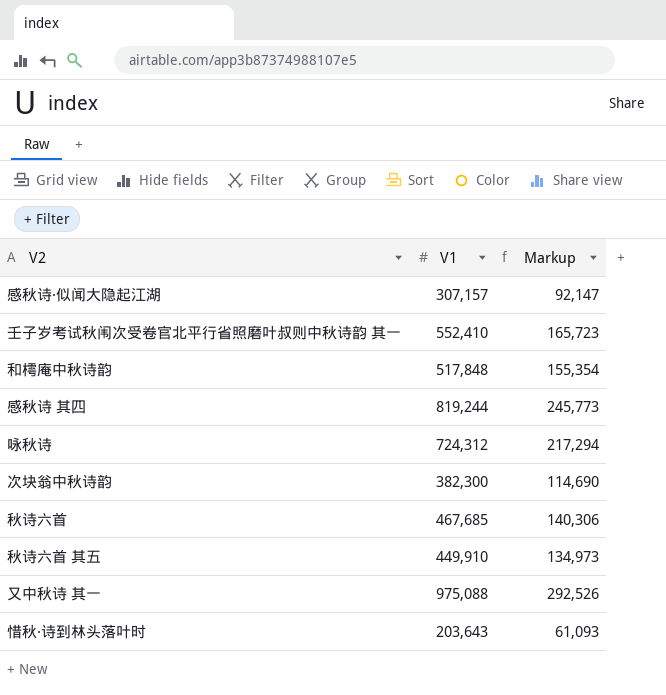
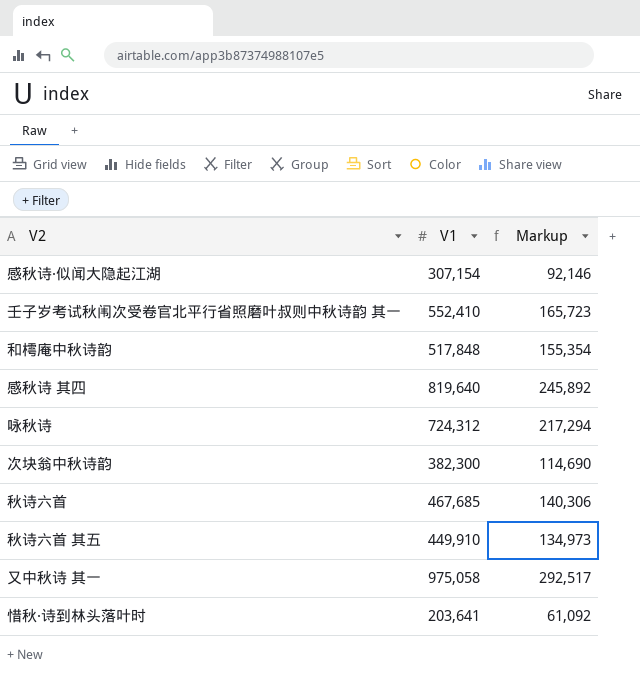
感秋诗·似闻大隐起江湖 | V1: 307,157 -> 307,154
感秋诗·似闻大隐起江湖 | Markup: 92,147 -> 92,146
感秋诗 其四 | V1: 819,244 -> 819,640
感秋诗 其四 | Markup: 245,773 -> 245,892
又中秋诗 其一 | V1: 975,088 -> 975,058
又中秋诗 其一 | Markup: 292,526 -> 292,517
惜秋·诗到林头落叶时 | V1: 203,643 -> 203,641
惜秋·诗到林头落叶时 | Markup: 61,093 -> 61,092

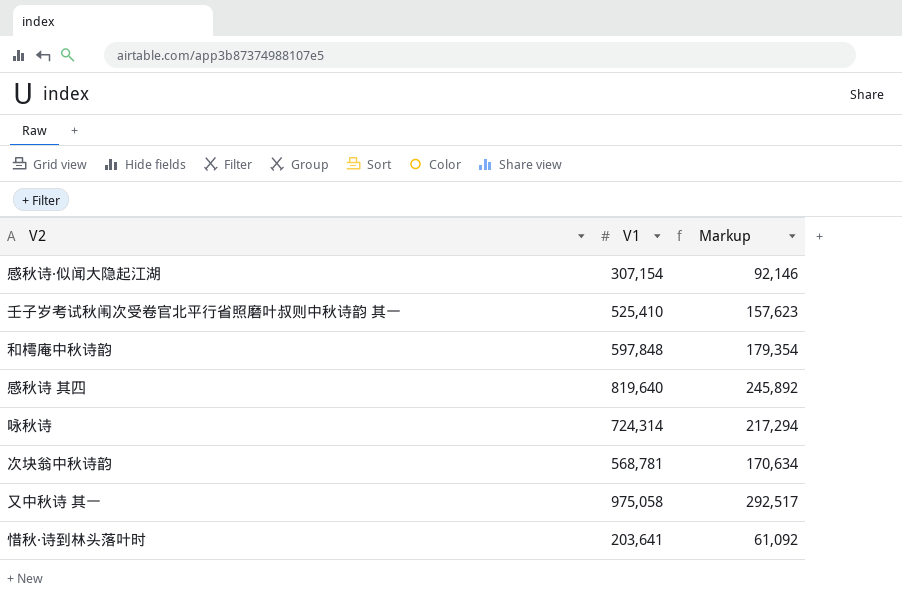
row 秋诗六首: 467,685 | 140,306 -> none
row 秋诗六首 其五: 449,910 | 134,973 -> none
壬子岁考试秋闱次受卷官北平行省照磨叶叔则中秋诗韵 其一 | V1: 552,410 -> 525,410
壬子岁考试秋闱次受卷官北平行省照磨叶叔则中秋诗韵 其一 | Markup: 165,723 -> 157,623
和樗庵中秋诗韵 | V1: 517,848 -> 597,848
和樗庵中秋诗韵 | Markup: 155,354 -> 179,354
咏秋诗 | V1: 724,312 -> 724,314
次块翁中秋诗韵 | V1: 382,300 -> 568,781
次块翁中秋诗韵 | Markup: 114,690 -> 170,634

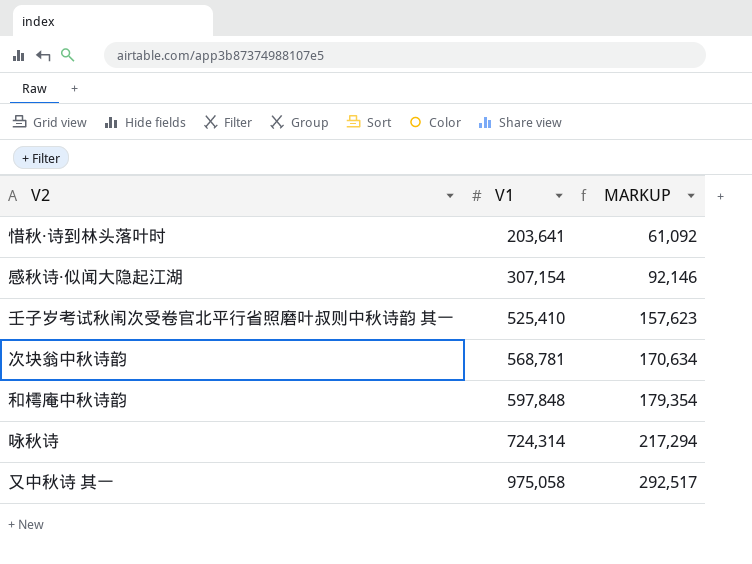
row order: none -> V1 ascending
column name: Markup -> MARKUP
row 感秋诗 其四: 819,640 | 245,892 -> none

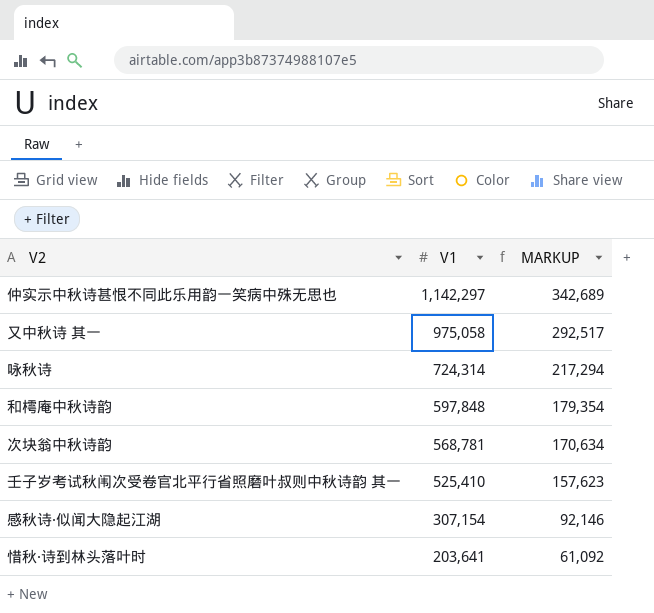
row order: V1 ascending -> V1 descending
row 仲实示中秋诗甚恨不同此乐用韵一笑病中殊无思也: none -> 1,142,297 | 342,689

